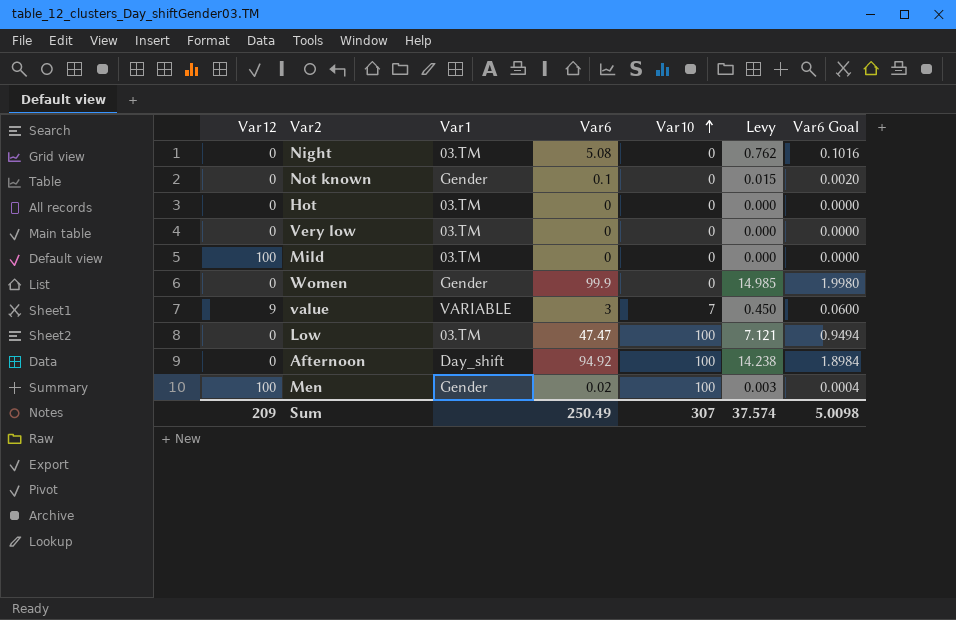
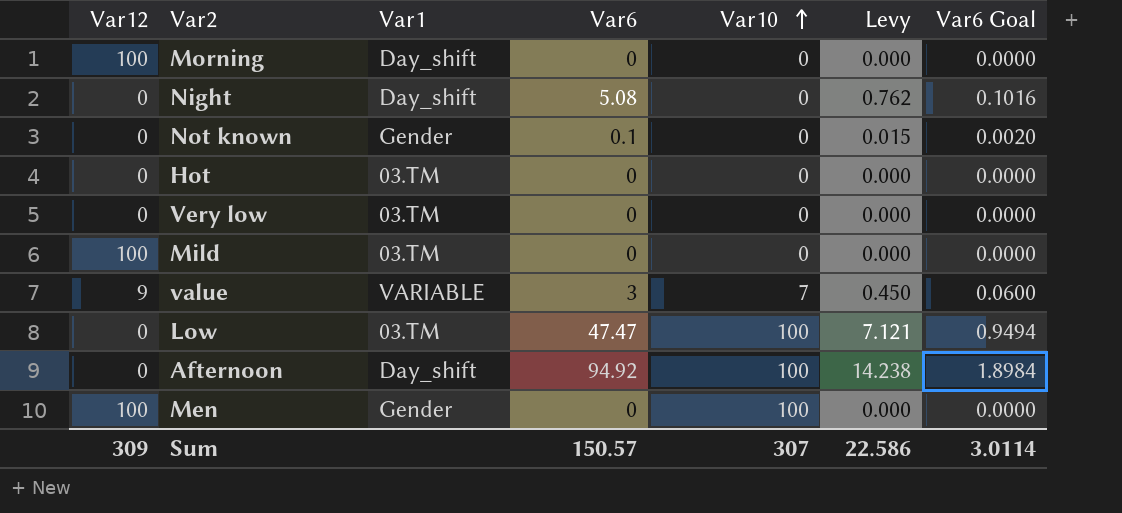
row Women: 0 | Gender | 99.9 | 0 | 14.985 | 1.9980 -> none
row Morning: none -> 100 | Day_shift | 0 | 0 | 0.000 | 0.0000
Night | Var1: 03.TM -> Day_shift
Men | Var6: 0.02 -> 0
Men | Levy: 0.003 -> 0.000
Men | Var6 Goal: 0.0004 -> 0.0000
Sum | Var12: 209 -> 309
Sum | Var6: 250.49 -> 150.57
Sum | Levy: 37.574 -> 22.586
Sum | Var6 Goal: 5.0098 -> 3.0114

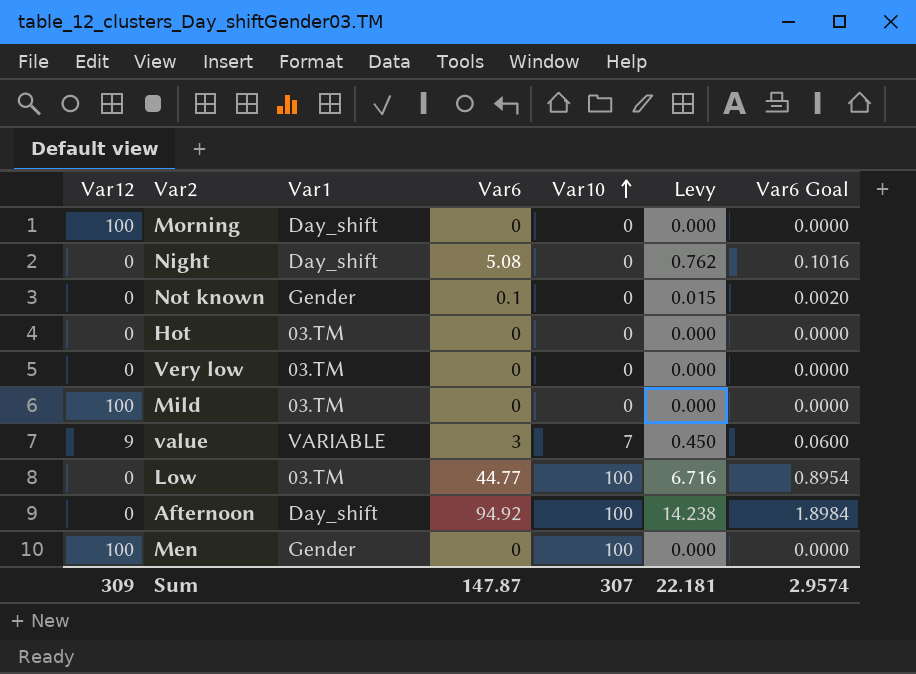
Low | Var6: 47.47 -> 44.77
Low | Levy: 7.121 -> 6.716
Low | Var6 Goal: 0.9494 -> 0.8954
Sum | Var6: 150.57 -> 147.87
Sum | Levy: 22.586 -> 22.181
Sum | Var6 Goal: 3.0114 -> 2.9574

